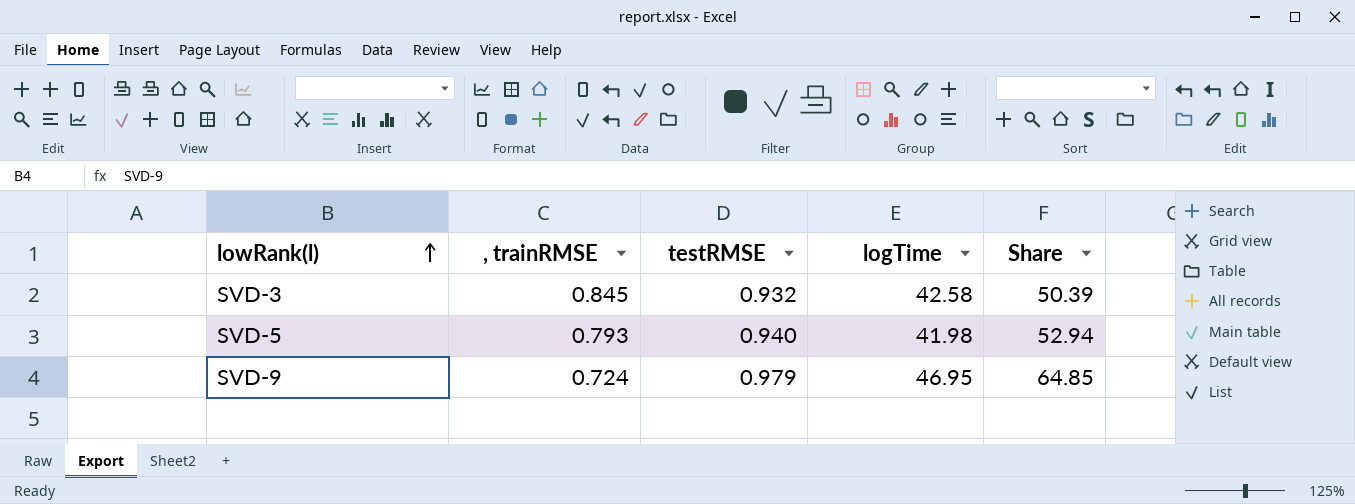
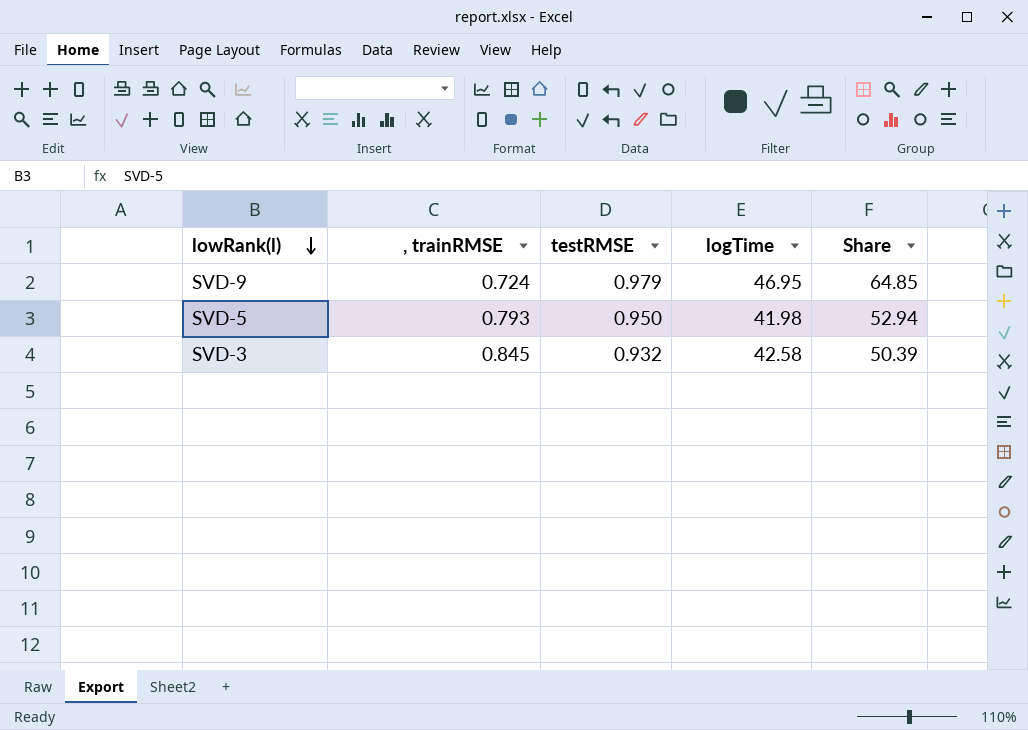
row order: lowRank(l) ascending -> lowRank(l) descending
SVD-5 | testRMSE: 0.940 -> 0.950

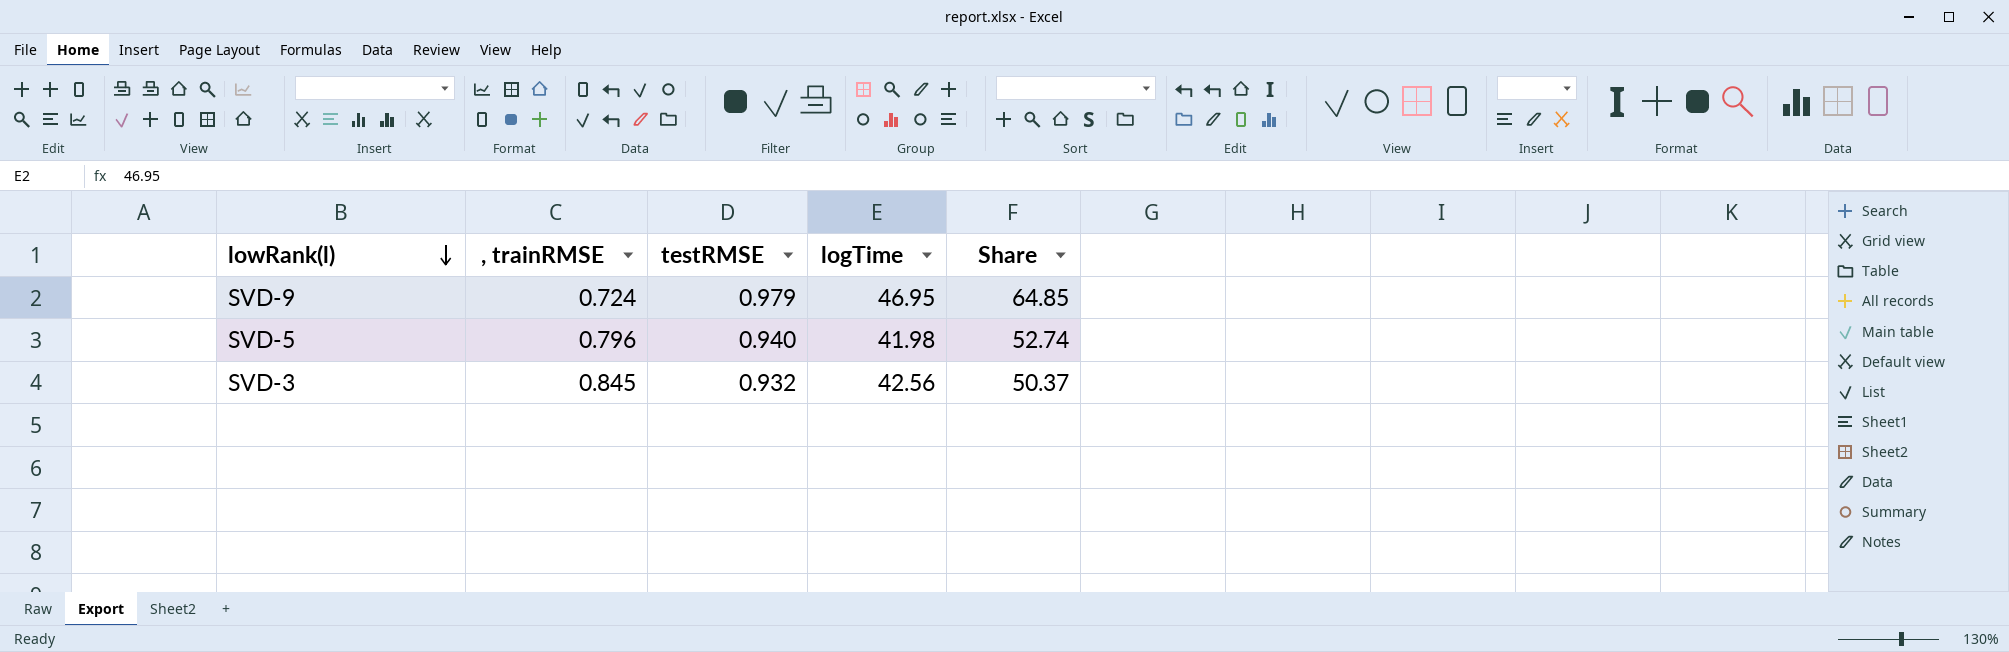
SVD-5 | , trainRMSE: 0.793 -> 0.796
SVD-5 | testRMSE: 0.950 -> 0.940
SVD-5 | Share: 52.94 -> 52.74
SVD-3 | logTime: 42.58 -> 42.56
SVD-3 | Share: 50.39 -> 50.37

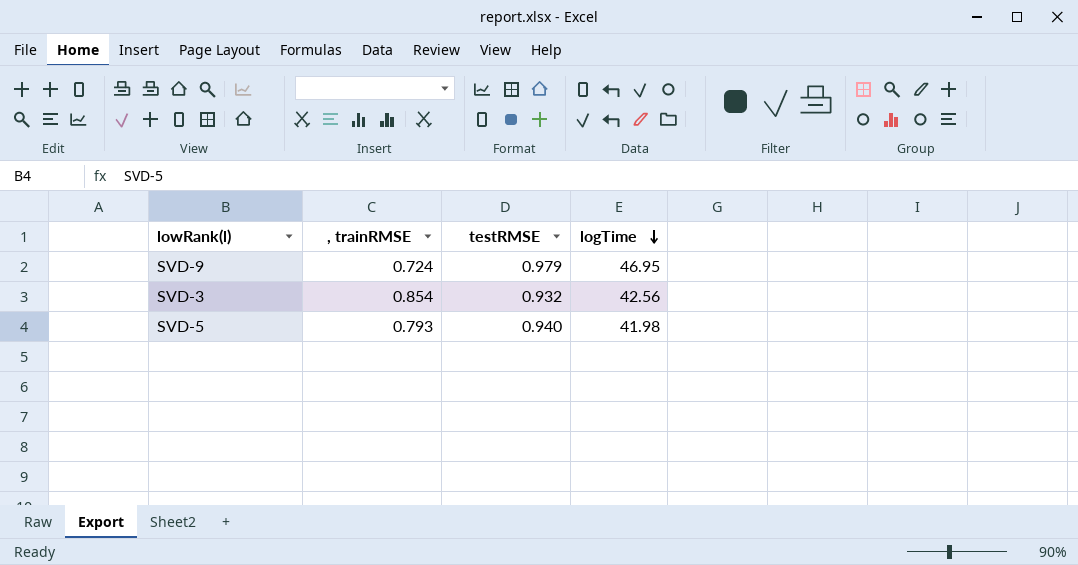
row order: lowRank(l) descending -> logTime descending
column Share | formula: [logTime] / [, trainRMSE] -> none
SVD-3 | , trainRMSE: 0.845 -> 0.854
SVD-5 | , trainRMSE: 0.796 -> 0.793

